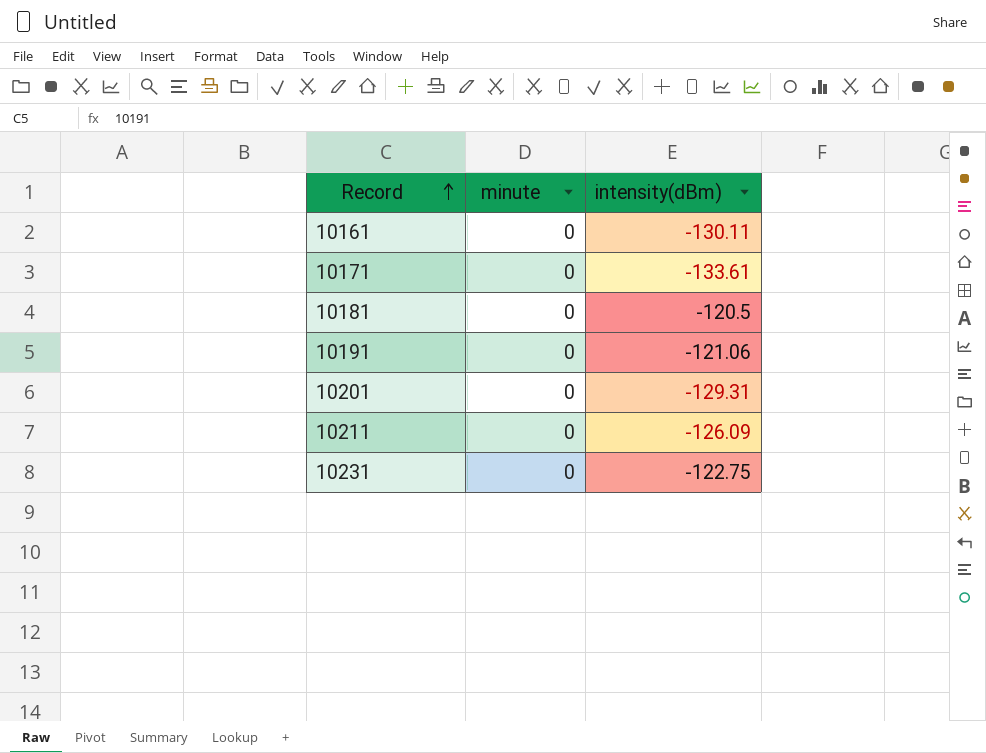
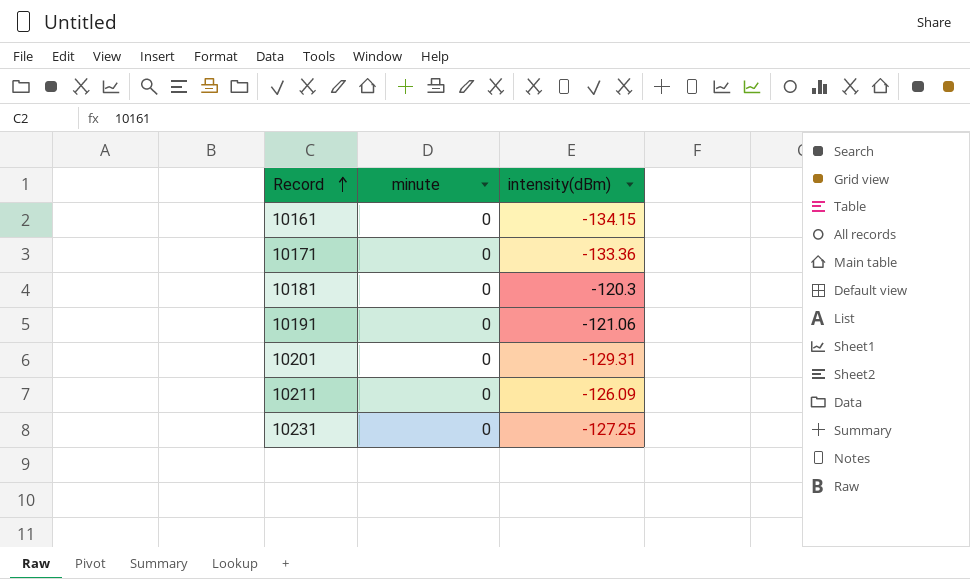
10161 | intensity(dBm): -130.11 -> -134.15
10171 | intensity(dBm): -133.61 -> -133.36
10181 | intensity(dBm): -120.5 -> -120.3
10231 | intensity(dBm): -122.75 -> -127.25

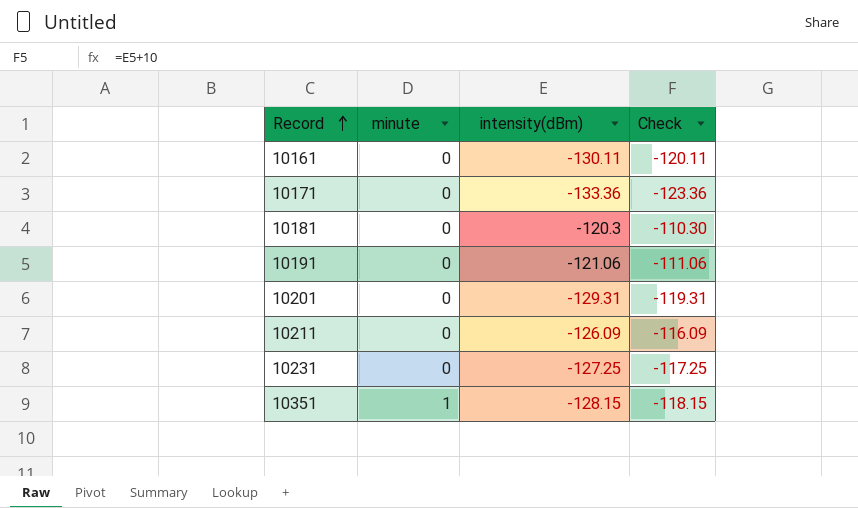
column Check | formula: none -> [intensity(dBm)] + 10
10161 | intensity(dBm): -134.15 -> -130.11
row 10351: none -> 1 | -128.15 | -118.15

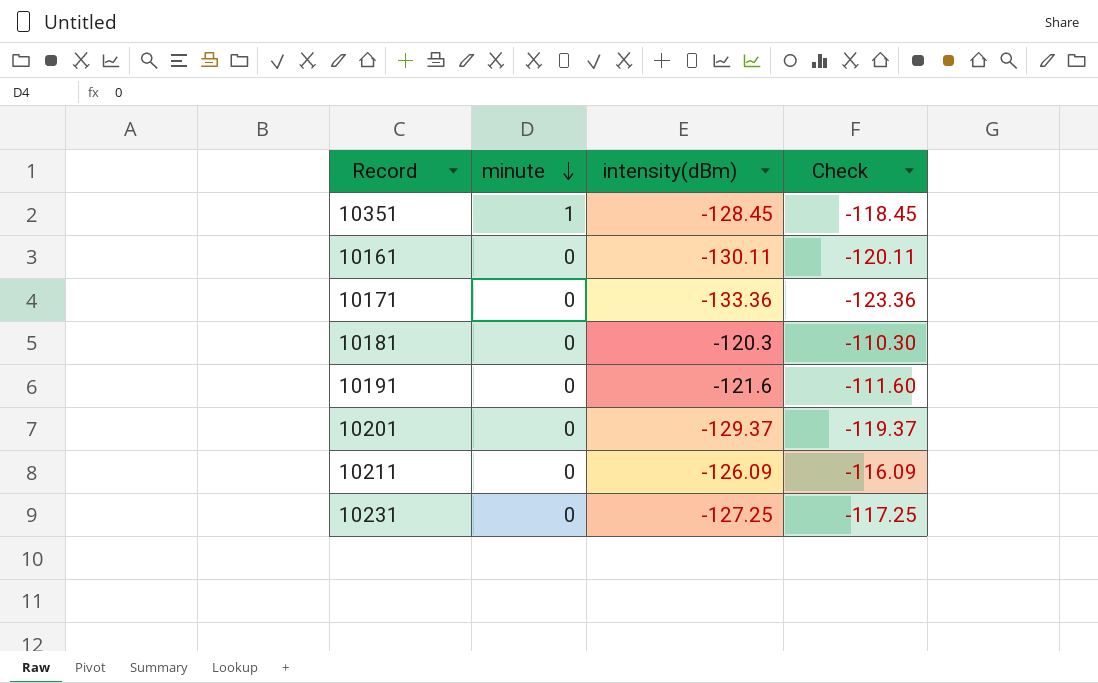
row order: Record ascending -> minute descending
10351 | intensity(dBm): -128.15 -> -128.45
10351 | Check: -118.15 -> -118.45
10191 | intensity(dBm): -121.06 -> -121.6
10191 | Check: -111.06 -> -111.60
10201 | intensity(dBm): -129.31 -> -129.37
10201 | Check: -119.31 -> -119.37

